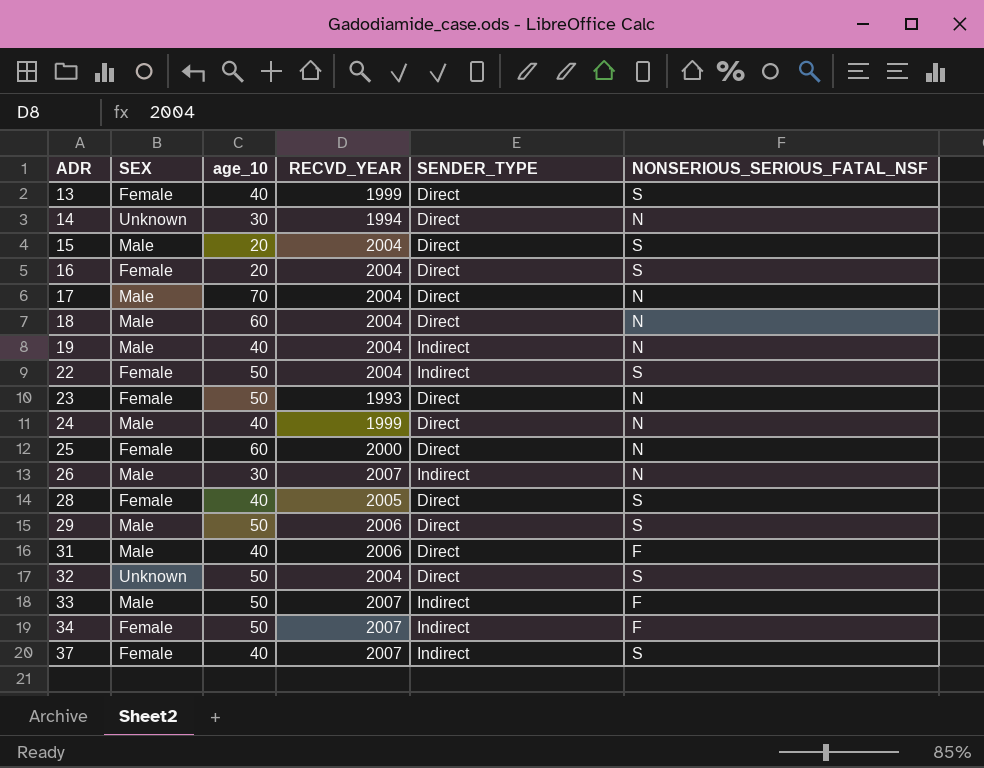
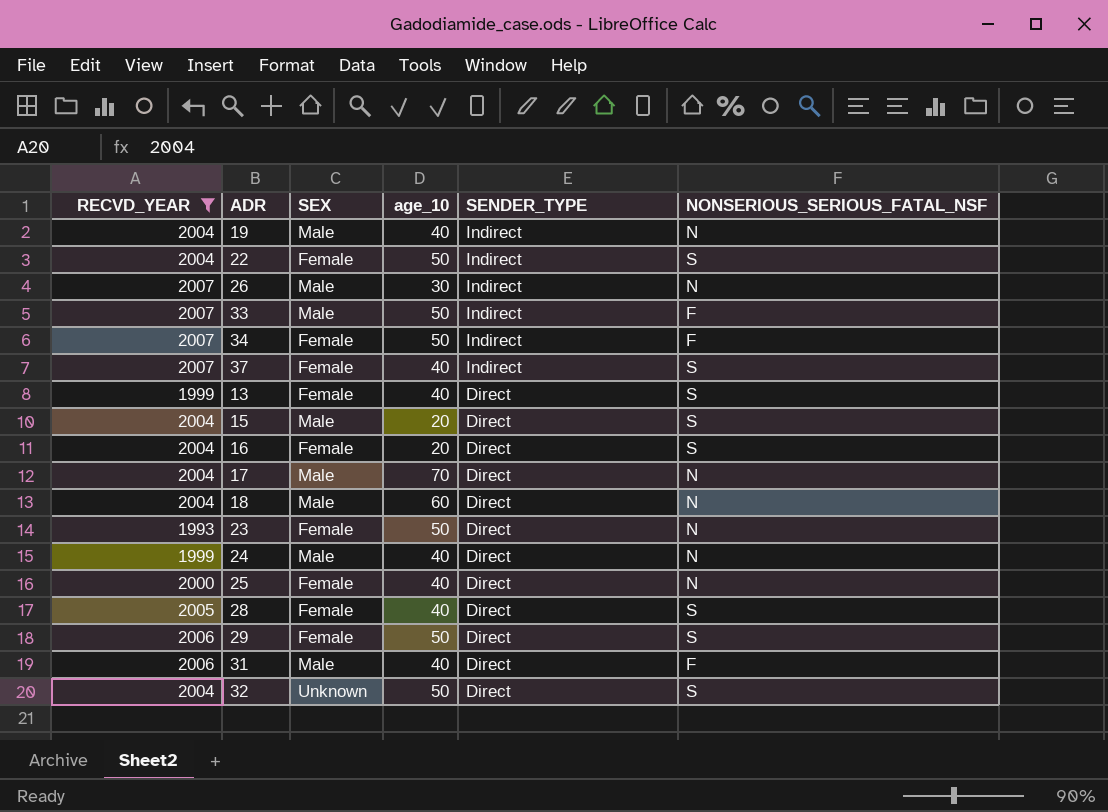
filter: none -> RECVD_YEAR != 1994
row order: ADR ascending -> SENDER_TYPE descending
column RECVD_YEAR | position: 4 -> 1
25 | age_10: 60 -> 40
29 | SEX: Male -> Female

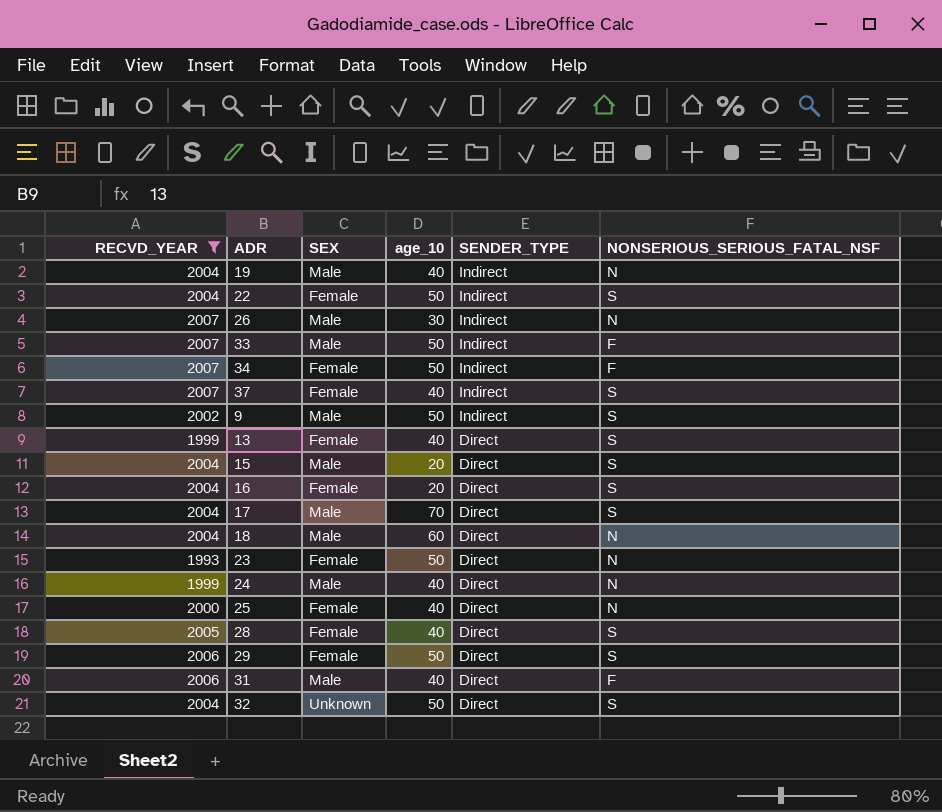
row 9: none -> 2002 | Male | 50 | Indirect | S
17 | NONSERIOUS_SERIOUS_FATAL_NSF: N -> S

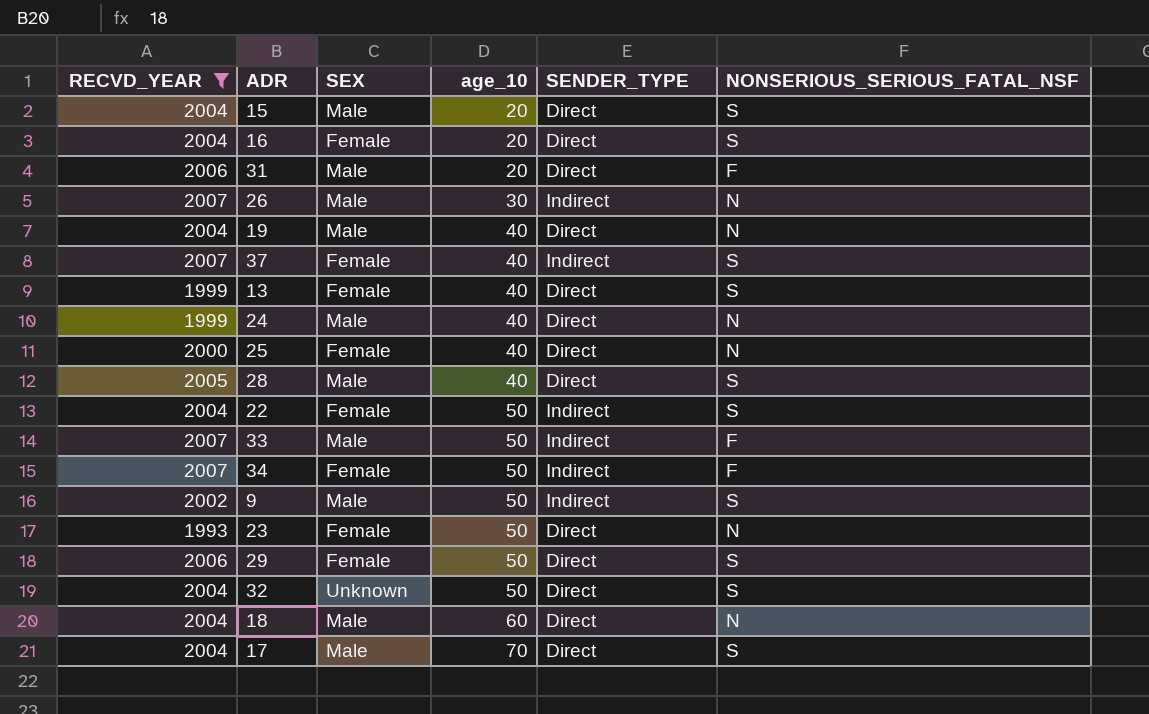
row order: SENDER_TYPE descending -> age_10 ascending
31 | age_10: 40 -> 20
19 | SENDER_TYPE: Indirect -> Direct
28 | SEX: Female -> Male

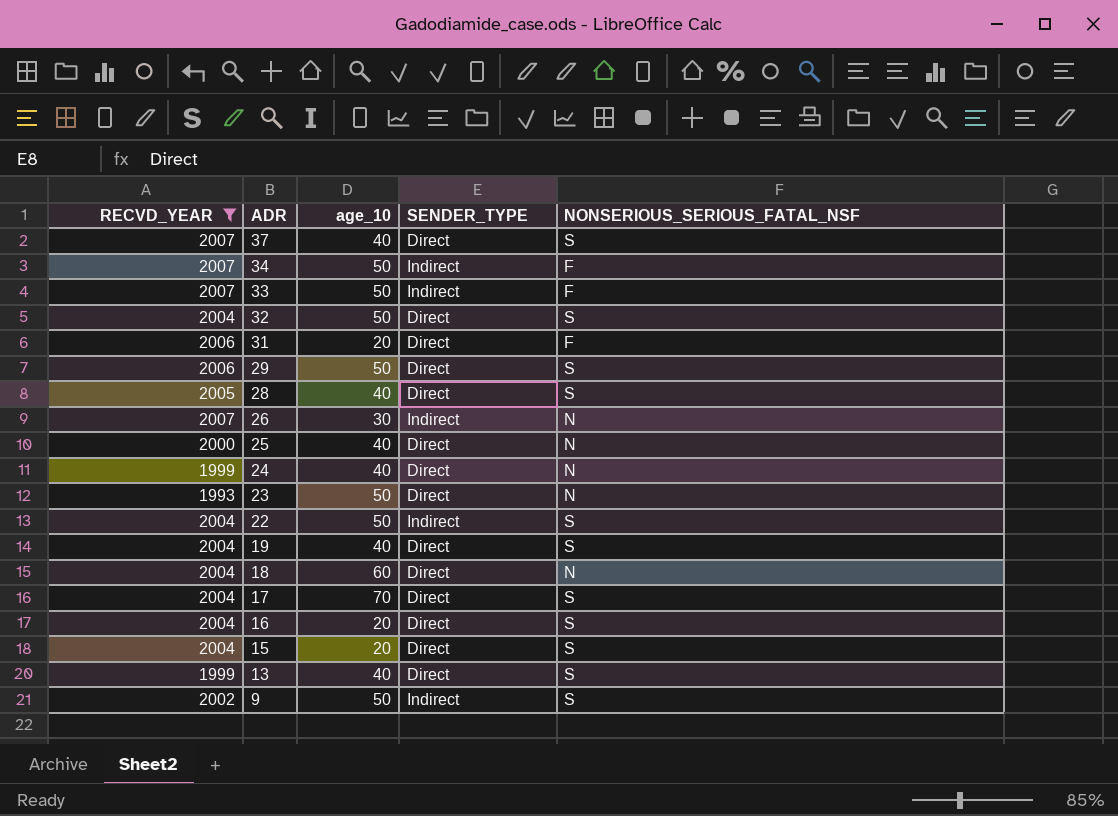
row order: age_10 ascending -> ADR descending
column SEX | position: 3 -> none
37 | SENDER_TYPE: Indirect -> Direct
19 | NONSERIOUS_SERIOUS_FATAL_NSF: N -> S

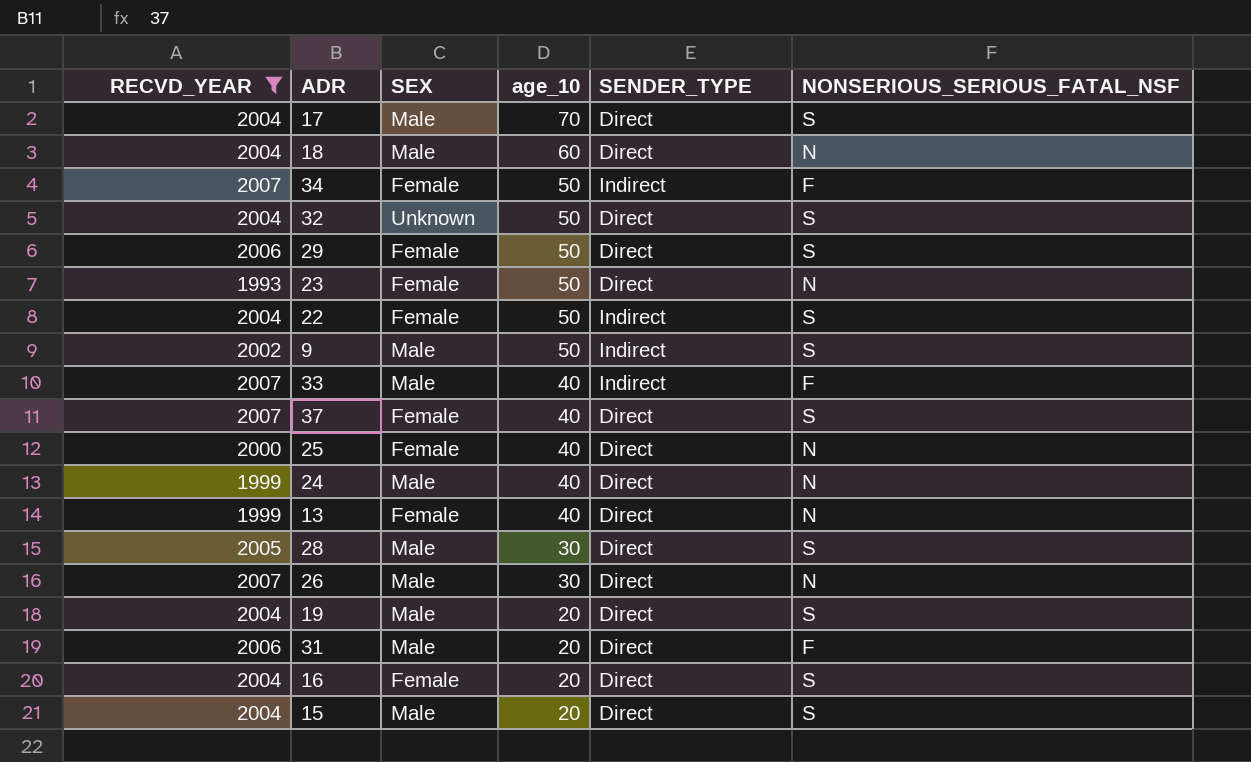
row order: ADR descending -> age_10 descending
column SEX | position: none -> 3
33 | age_10: 50 -> 40
13 | NONSERIOUS_SERIOUS_FATAL_NSF: S -> N
28 | age_10: 40 -> 30
26 | SENDER_TYPE: Indirect -> Direct
19 | age_10: 40 -> 20

